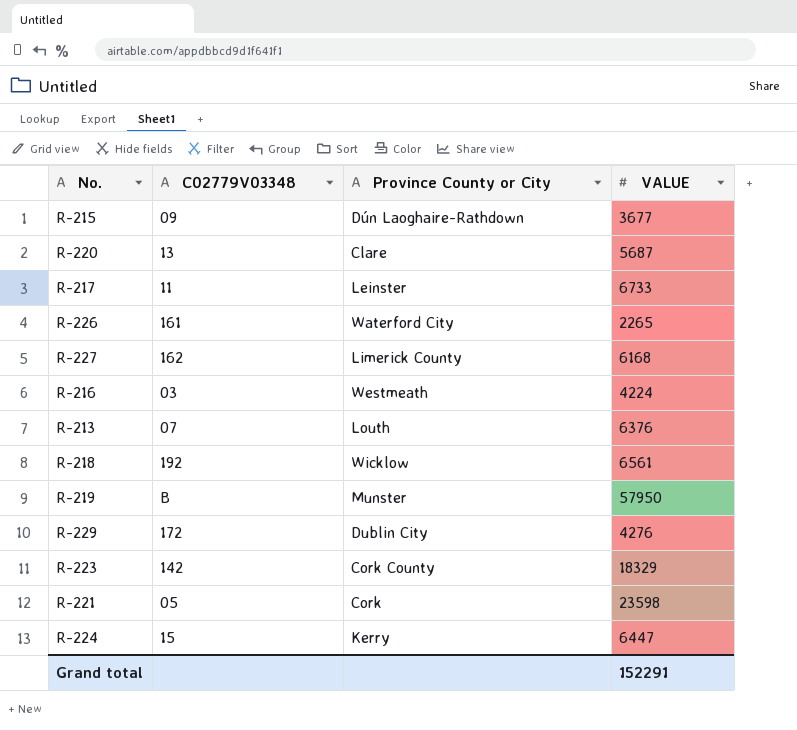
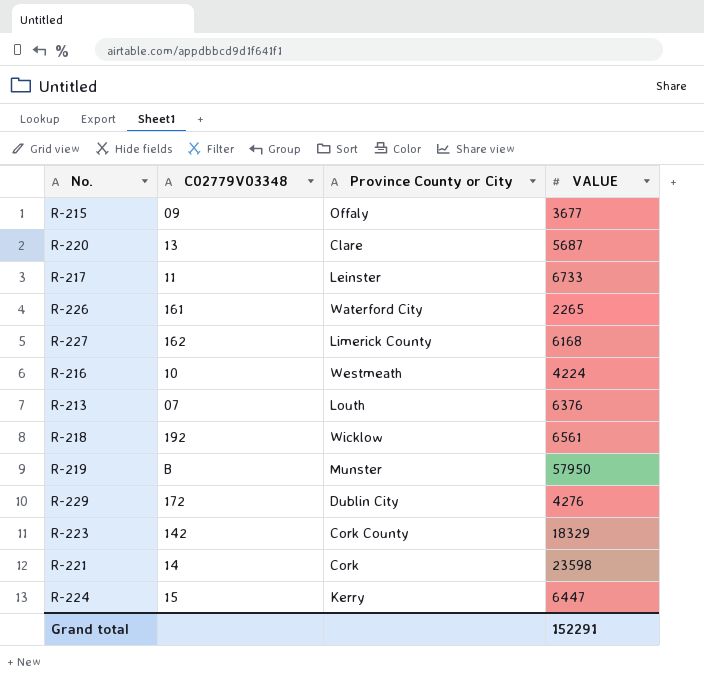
R-215 | Province County or City: Dún Laoghaire-Rathdown -> Offaly
R-216 | C02779V03348: 03 -> 10
R-221 | C02779V03348: 05 -> 14

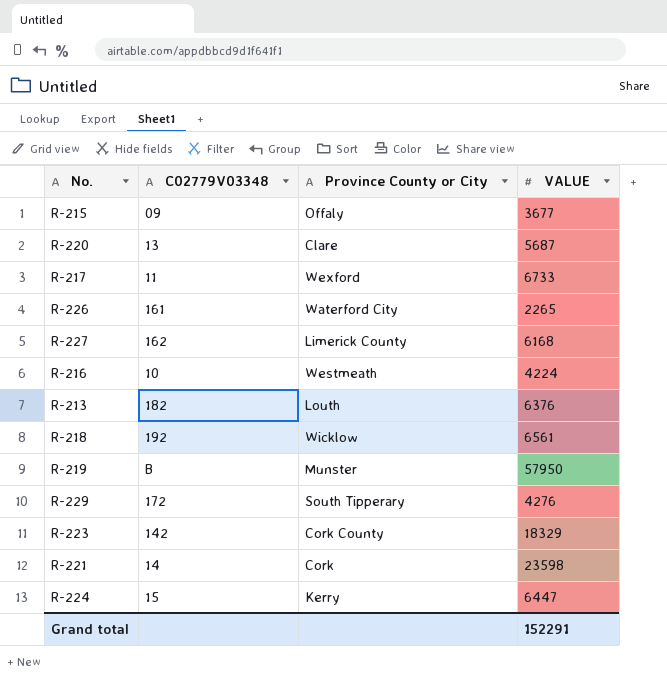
R-217 | Province County or City: Leinster -> Wexford
R-213 | C02779V03348: 07 -> 182
R-229 | Province County or City: Dublin City -> South Tipperary

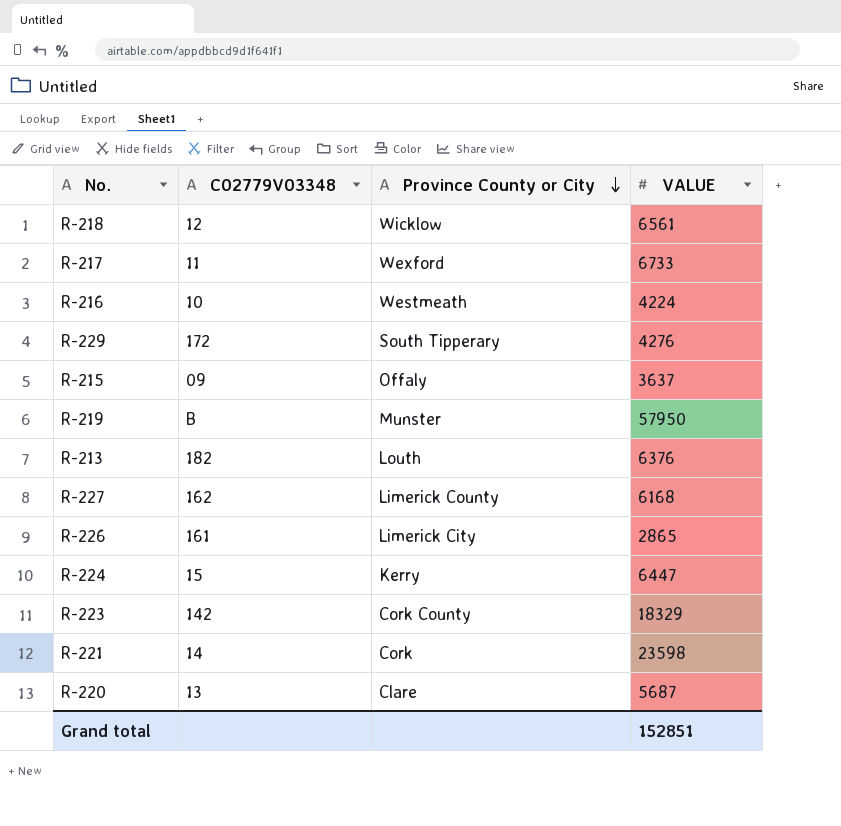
row order: none -> Province County or City descending
R-218 | C02779V03348: 192 -> 12
R-215 | VALUE: 3677 -> 3637
R-226 | Province County or City: Waterford City -> Limerick City
R-226 | VALUE: 2265 -> 2865
Grand total | VALUE: 152291 -> 152851

